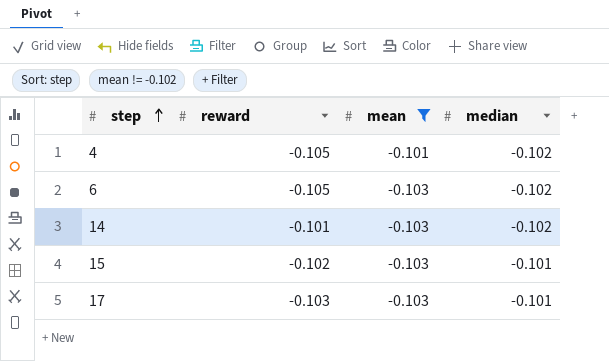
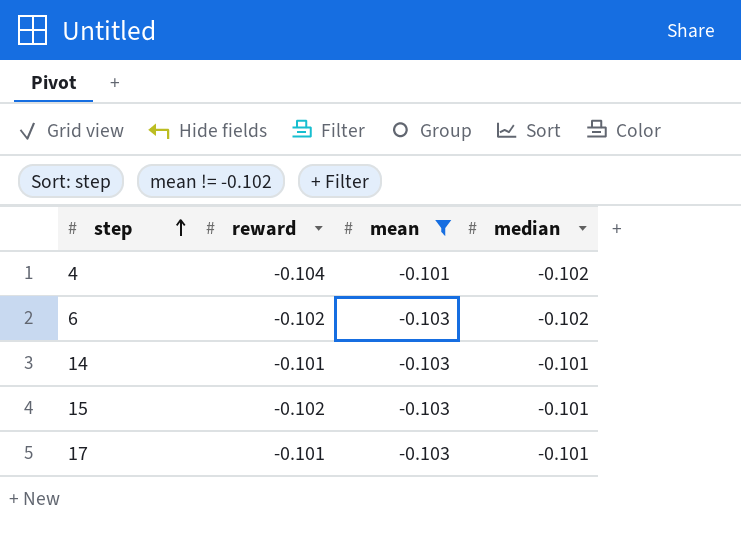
4 | reward: -0.105 -> -0.104
6 | reward: -0.105 -> -0.102
14 | median: -0.102 -> -0.101
17 | reward: -0.103 -> -0.101

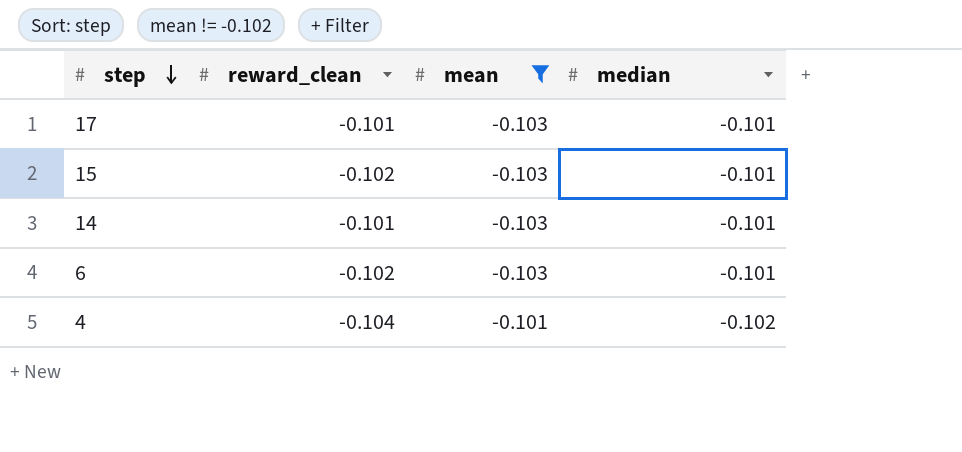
row order: step ascending -> step descending
column name: reward -> reward_clean
6 | median: -0.102 -> -0.101

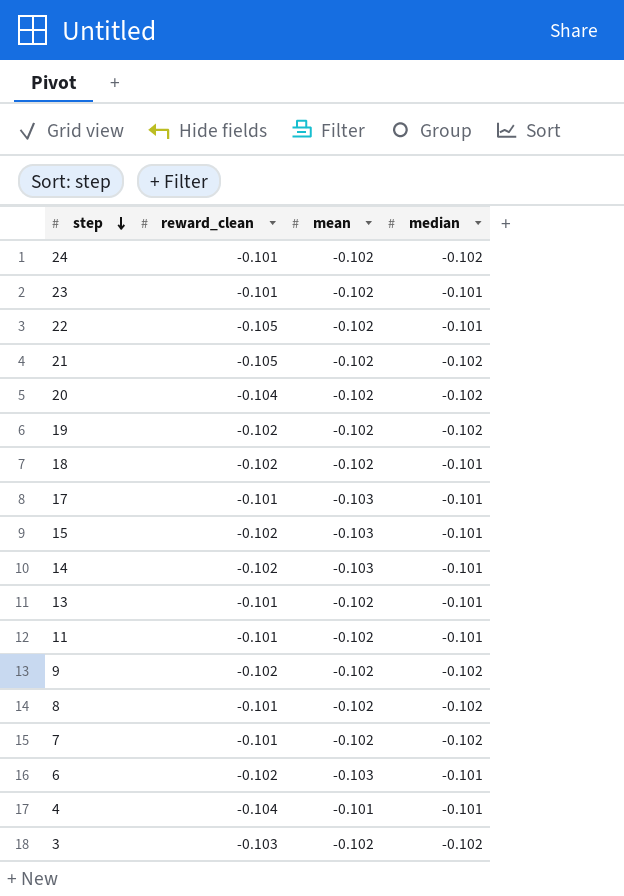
filter: mean != -0.102 -> none
14 | reward_clean: -0.101 -> -0.102
4 | median: -0.102 -> -0.101

